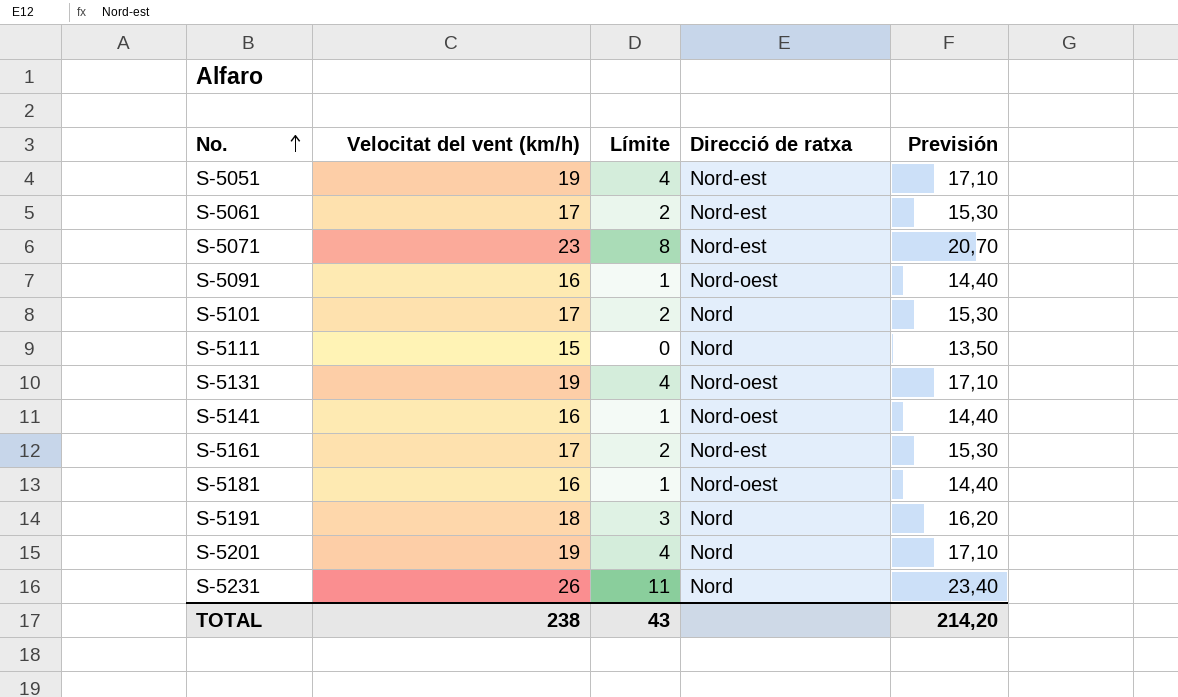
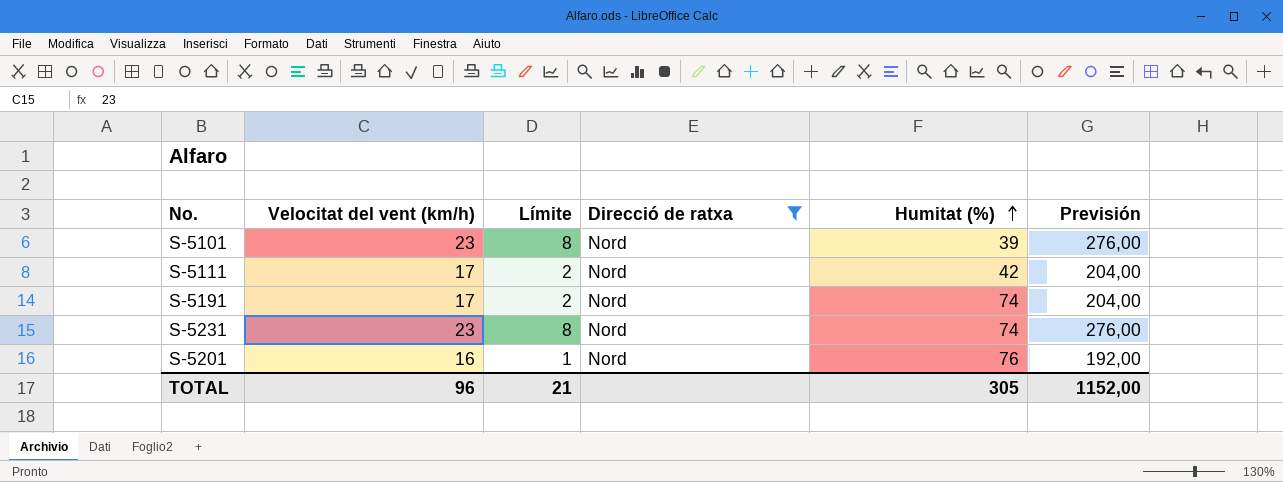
filter: none -> Direcció de ratxa = Nord
row order: No. ascending -> Humitat (%) ascending
column Humitat (%) | position: none -> 5
column Previsión | formula: [Velocitat del vent (km/h)] * 0,9 -> [Velocitat del vent (km/h)] * 12
S-5101 | Velocitat del vent (km/h): 17 -> 23
S-5101 | Límite: 2 -> 8
S-5111 | Velocitat del vent (km/h): 15 -> 17
S-5111 | Límite: 0 -> 2
S-5191 | Velocitat del vent (km/h): 18 -> 17
S-5191 | Límite: 3 -> 2
S-5231 | Velocitat del vent (km/h): 26 -> 23
S-5231 | Límite: 11 -> 8
S-5201 | Velocitat del vent (km/h): 19 -> 16
S-5201 | Límite: 4 -> 1
TOTAL | Velocitat del vent (km/h): 238 -> 96
TOTAL | Límite: 43 -> 21
TOTAL | Previsión: 214,20 -> 1152,00

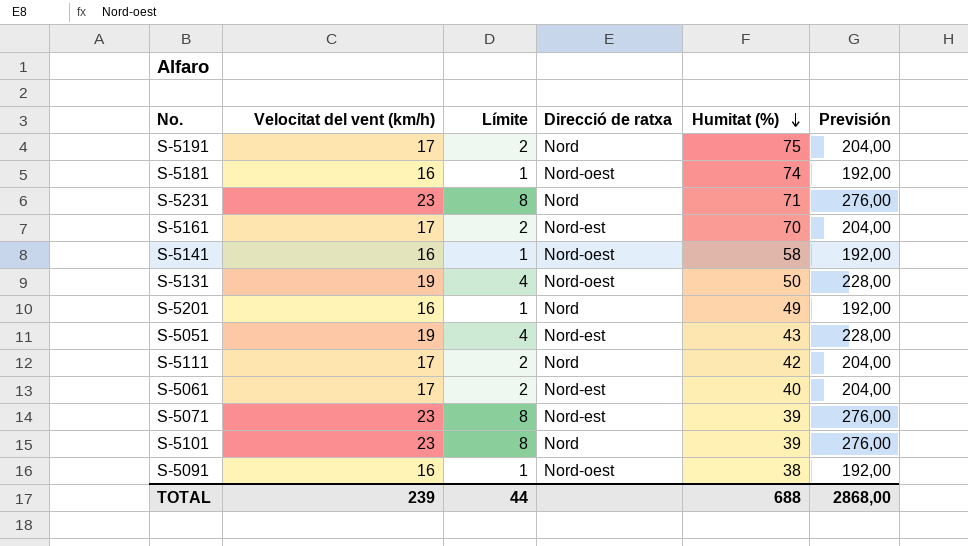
filter: Direcció de ratxa = Nord -> none
row order: Humitat (%) ascending -> Humitat (%) descending
S-5191 | Humitat (%): 74 -> 75
S-5231 | Humitat (%): 74 -> 71
S-5201 | Humitat (%): 76 -> 49
TOTAL | Velocitat del vent (km/h): 96 -> 239
TOTAL | Límite: 21 -> 44
TOTAL | Humitat (%): 305 -> 688
TOTAL | Previsión: 1152,00 -> 2868,00

